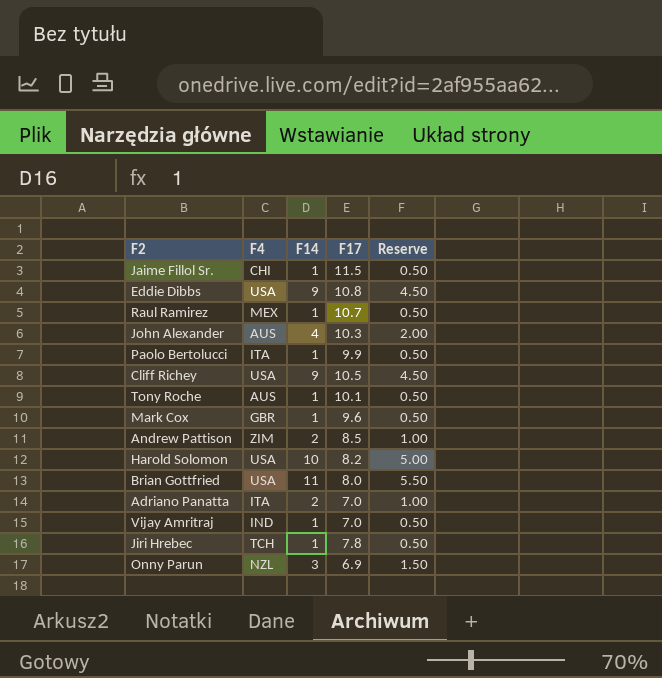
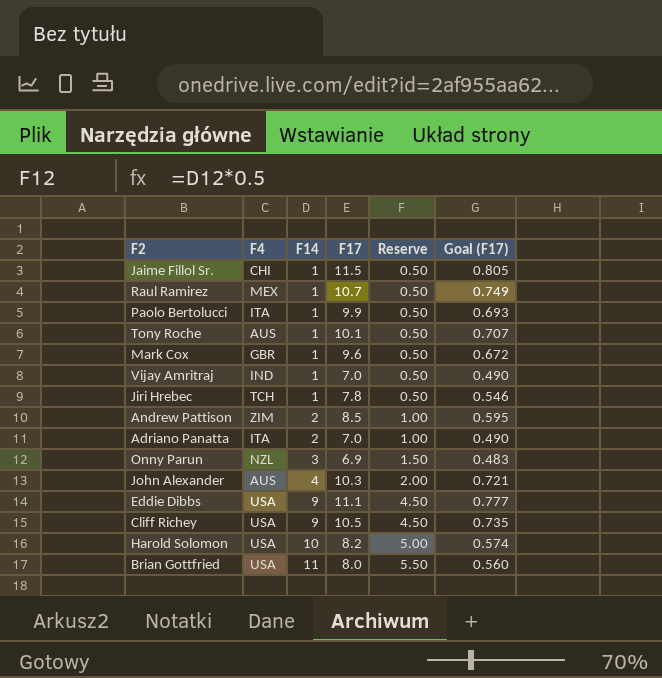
row order: none -> F14 ascending
column Goal (F17) | formula: none -> [F17] * 0.07
Eddie Dibbs | F17: 10.8 -> 11.1

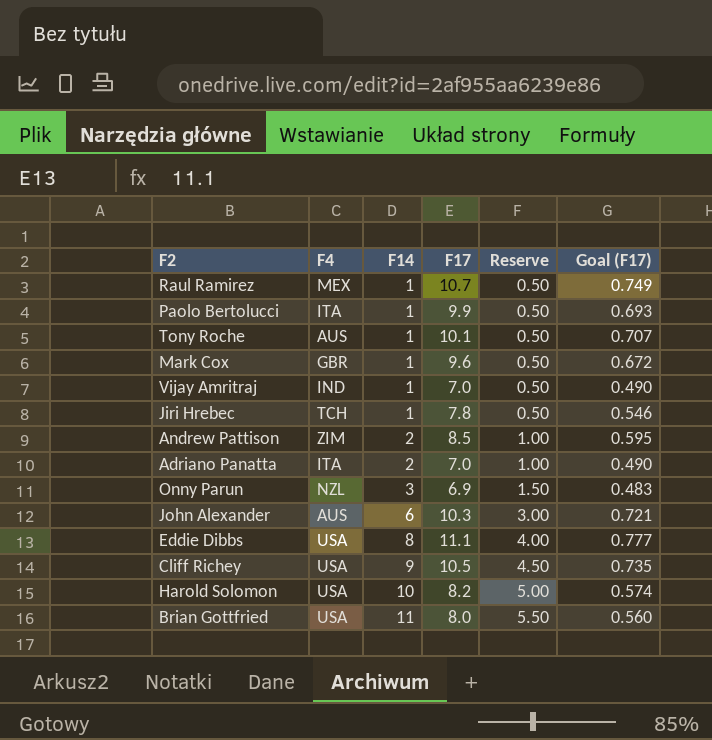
row Jaime Fillol Sr.: CHI | 1 | 11.5 | 0.50 | 0.805 -> none
John Alexander | F14: 4 -> 6
John Alexander | Reserve: 2.00 -> 3.00
Eddie Dibbs | F14: 9 -> 8
Eddie Dibbs | Reserve: 4.50 -> 4.00

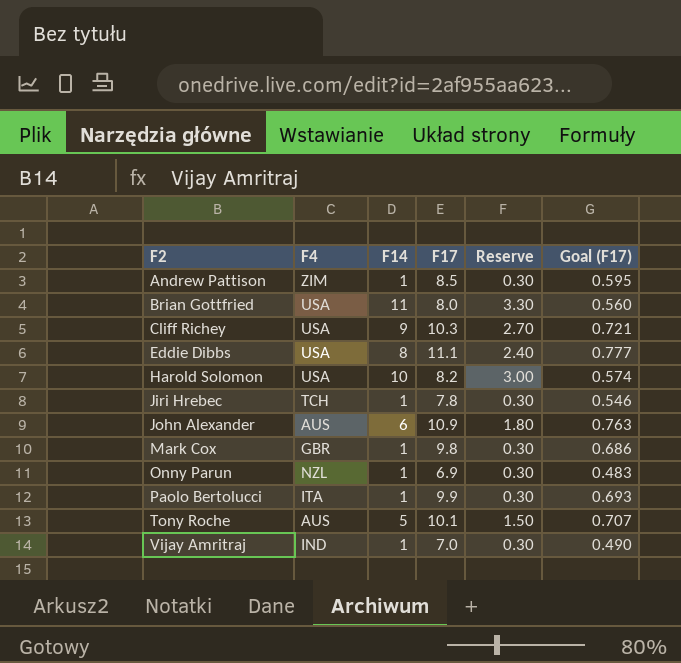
row order: F14 ascending -> F2 ascending
column Reserve | formula: [F14] * 0.5 -> [F14] * 0.3
row Raul Ramirez: MEX | 1 | 10.7 | 0.50 | 0.749 -> none
row Adriano Panatta: ITA | 2 | 7.0 | 1.00 | 0.490 -> none
Andrew Pattison | F14: 2 -> 1
Cliff Richey | F17: 10.5 -> 10.3
Cliff Richey | Goal (F17): 0.735 -> 0.721
John Alexander | F17: 10.3 -> 10.9
John Alexander | Goal (F17): 0.721 -> 0.763
Mark Cox | F17: 9.6 -> 9.8
Mark Cox | Goal (F17): 0.672 -> 0.686
Onny Parun | F14: 3 -> 1
Tony Roche | F14: 1 -> 5

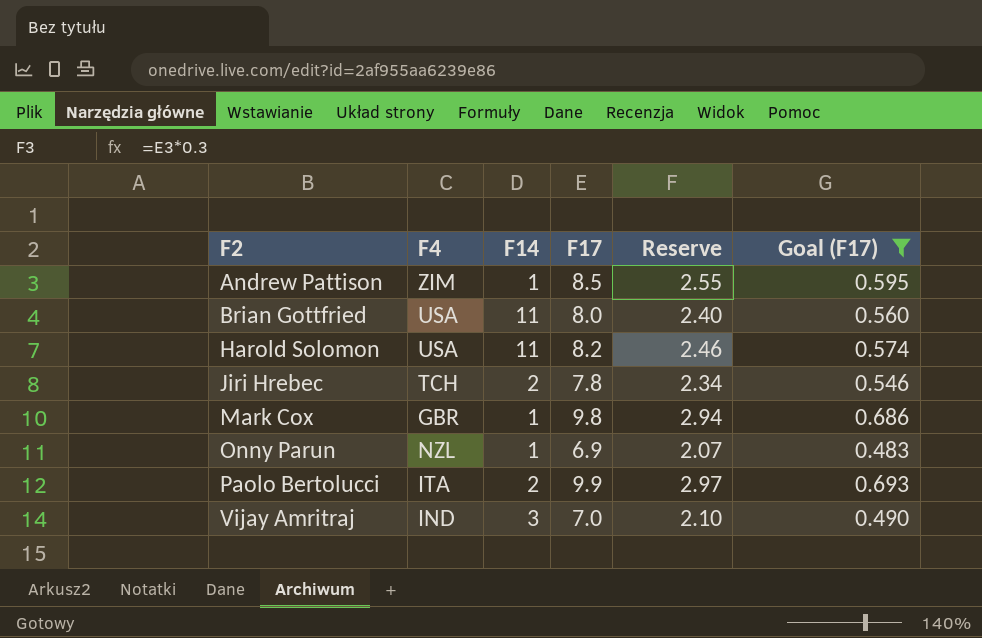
filter: none -> Goal (F17) <= 0.693
column Reserve | formula: [F14] * 0.3 -> [F17] * 0.3
Harold Solomon | F14: 10 -> 11
Jiri Hrebec | F14: 1 -> 2
Paolo Bertolucci | F14: 1 -> 2
Vijay Amritraj | F14: 1 -> 3

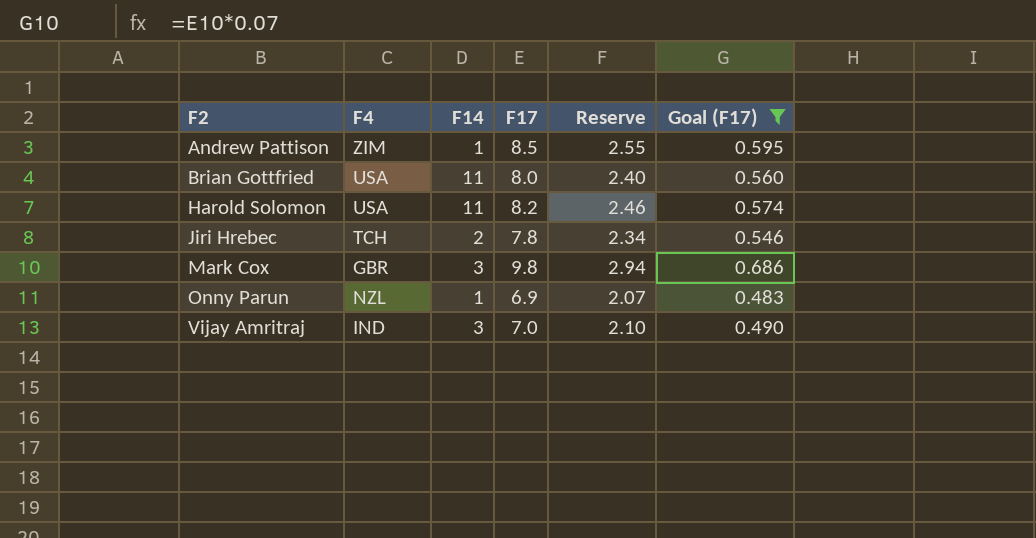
row Paolo Bertolucci: ITA | 2 | 9.9 | 2.97 | 0.693 -> none
Mark Cox | F14: 1 -> 3

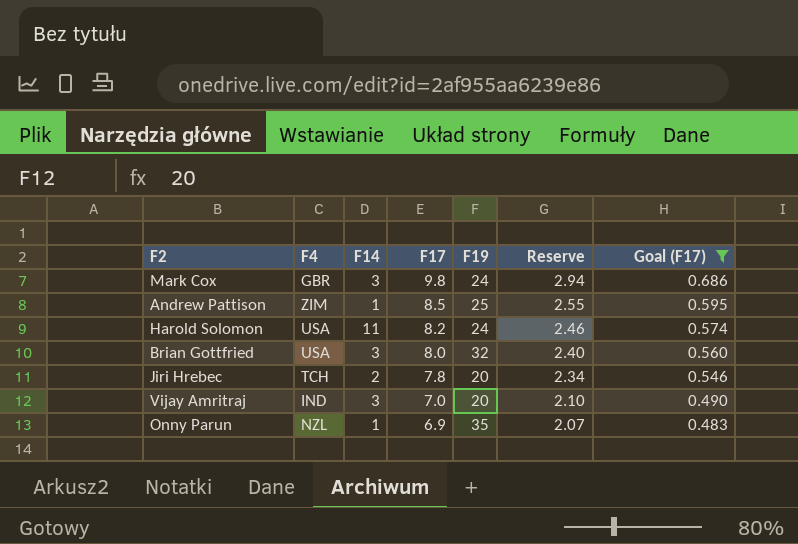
row order: F2 ascending -> F17 descending
column F19 | position: none -> 5
Brian Gottfried | F14: 11 -> 3

